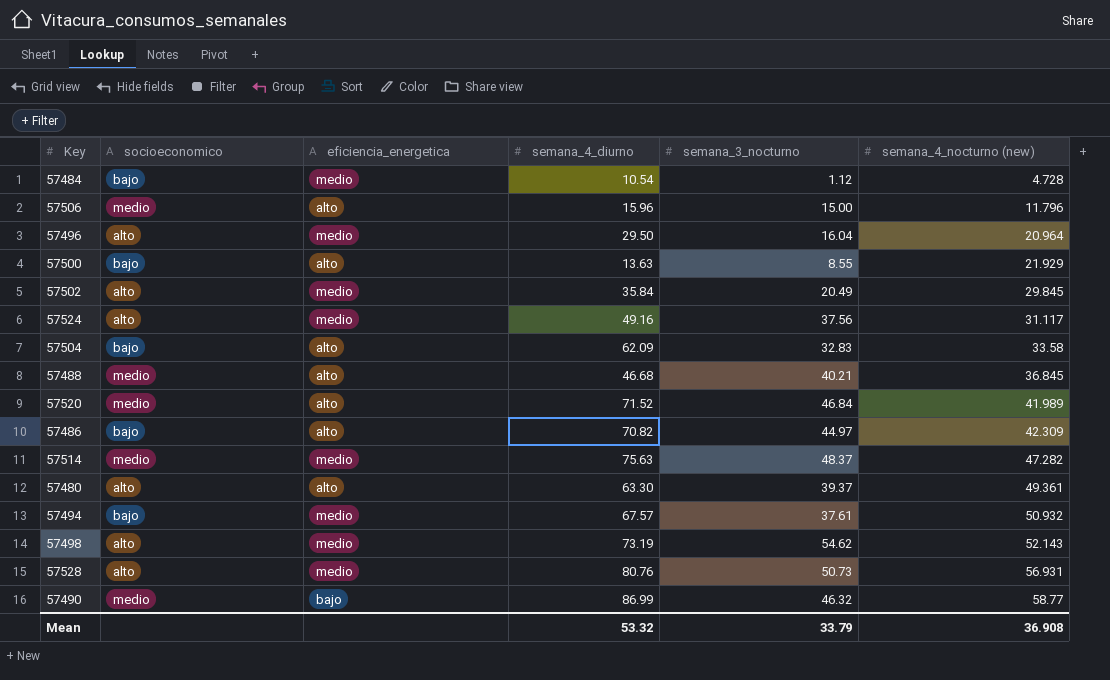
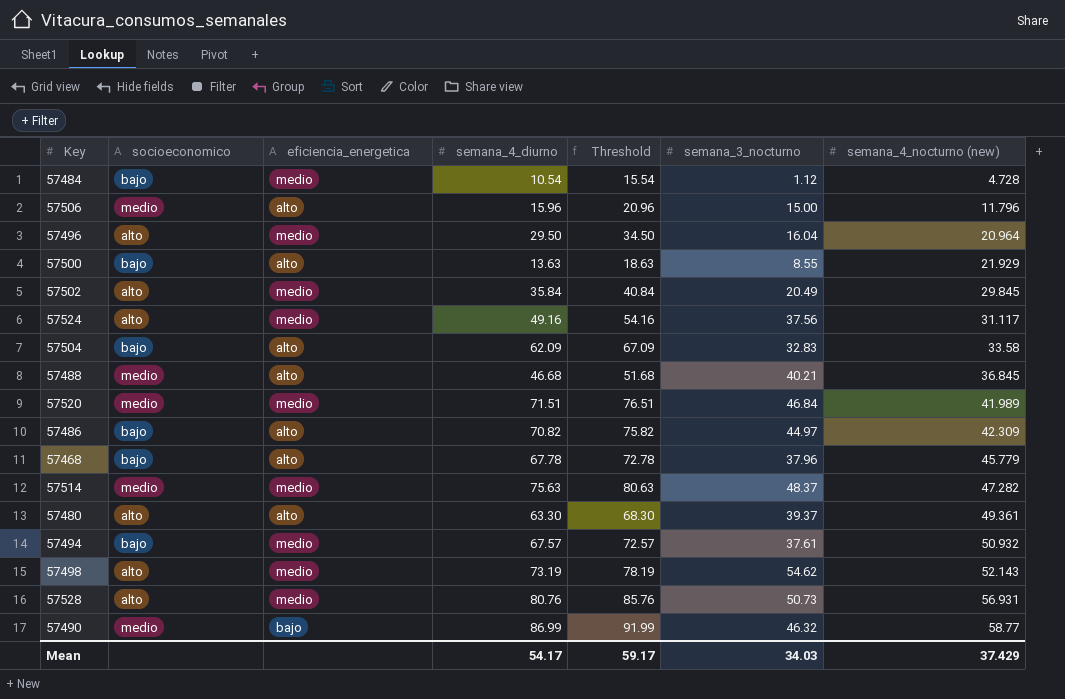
column Threshold | formula: none -> [semana_4_diurno] + 5
57520 | eficiencia_energetica: alto -> medio
57520 | semana_4_diurno: 71.52 -> 71.51
row 57468: none -> bajo | alto | 67.78 | 72.78 | 37.96 | 45.779
Mean | semana_4_diurno: 53.32 -> 54.17
Mean | semana_3_nocturno: 33.79 -> 34.03
Mean | semana_4_nocturno (new): 36.908 -> 37.429

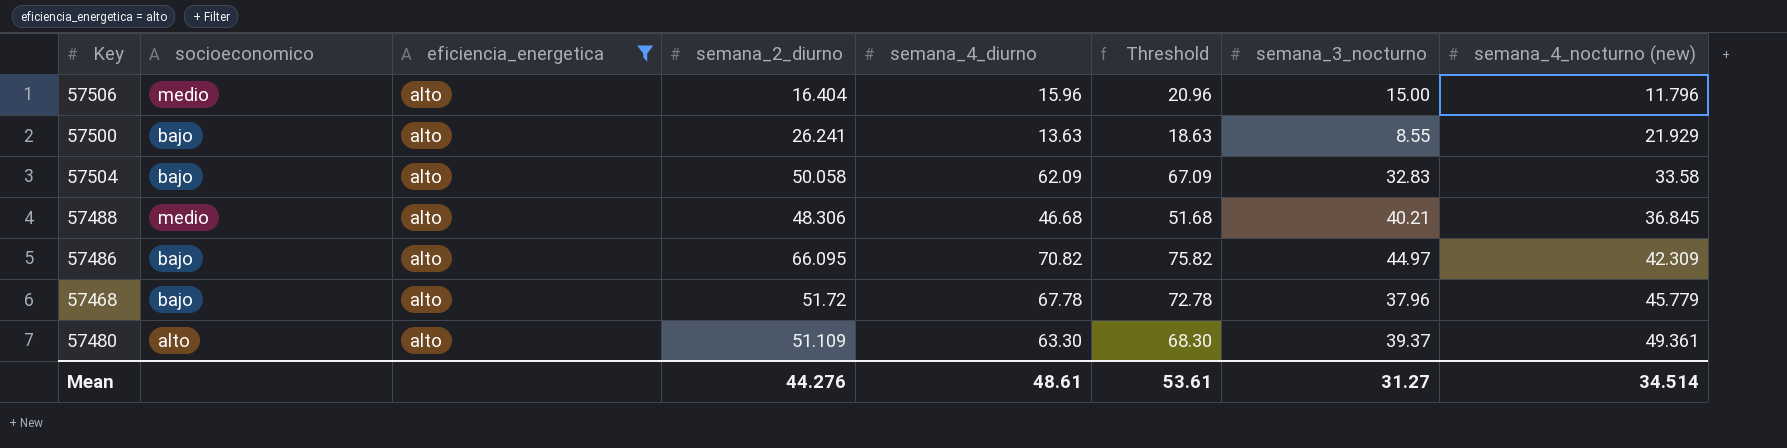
filter: none -> eficiencia_energetica = alto
column semana_2_diurno | position: none -> 4
Mean | semana_4_diurno: 54.17 -> 48.61
Mean | Threshold: 59.17 -> 53.61
Mean | semana_3_nocturno: 34.03 -> 31.27
Mean | semana_4_nocturno (new): 37.429 -> 34.514

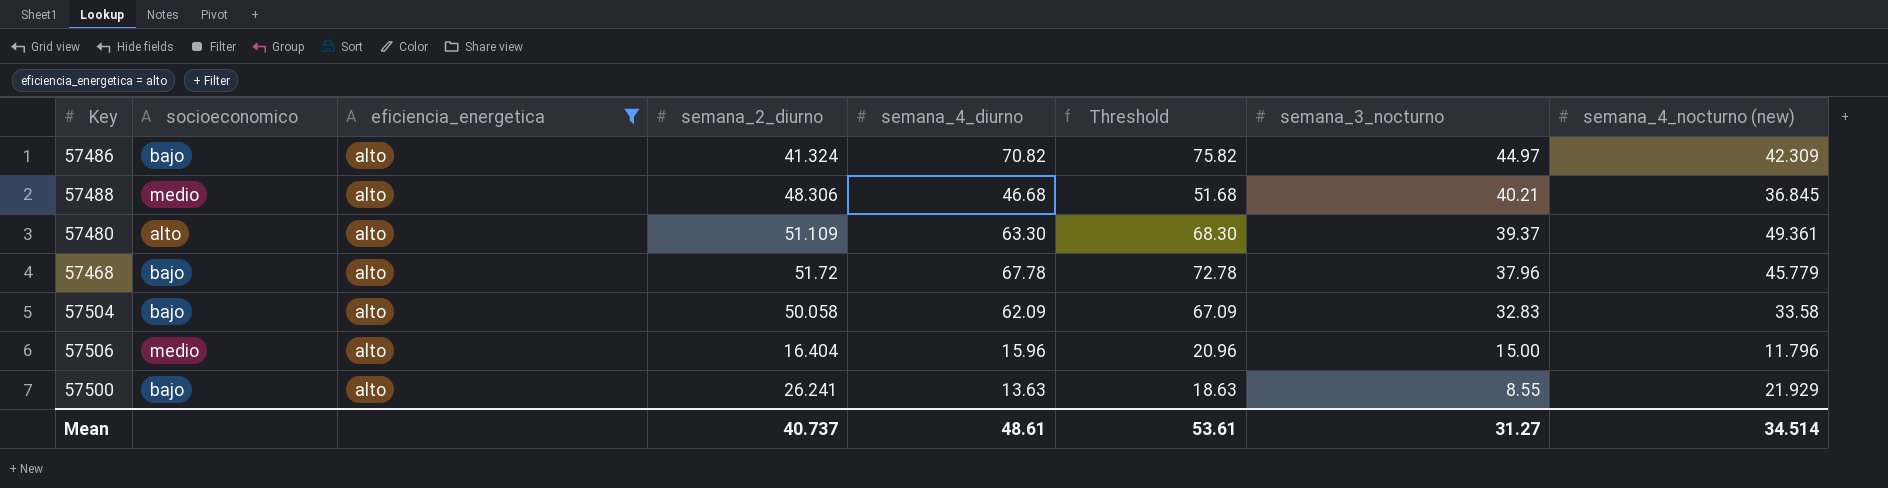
row order: semana_4_nocturno (new) ascending -> semana_3_nocturno descending
57486 | semana_2_diurno: 66.095 -> 41.324
Mean | semana_2_diurno: 44.276 -> 40.737

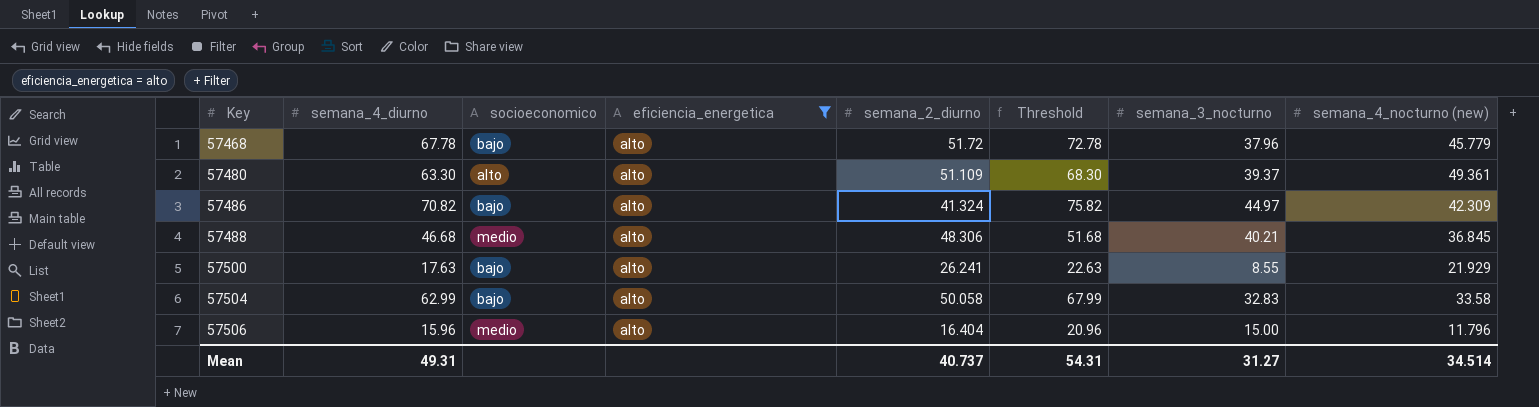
row order: semana_3_nocturno descending -> Key ascending
column semana_4_diurno | position: 5 -> 2
57500 | semana_4_diurno: 13.63 -> 17.63
57500 | Threshold: 18.63 -> 22.63
57504 | semana_4_diurno: 62.09 -> 62.99
57504 | Threshold: 67.09 -> 67.99
Mean | semana_4_diurno: 48.61 -> 49.31
Mean | Threshold: 53.61 -> 54.31

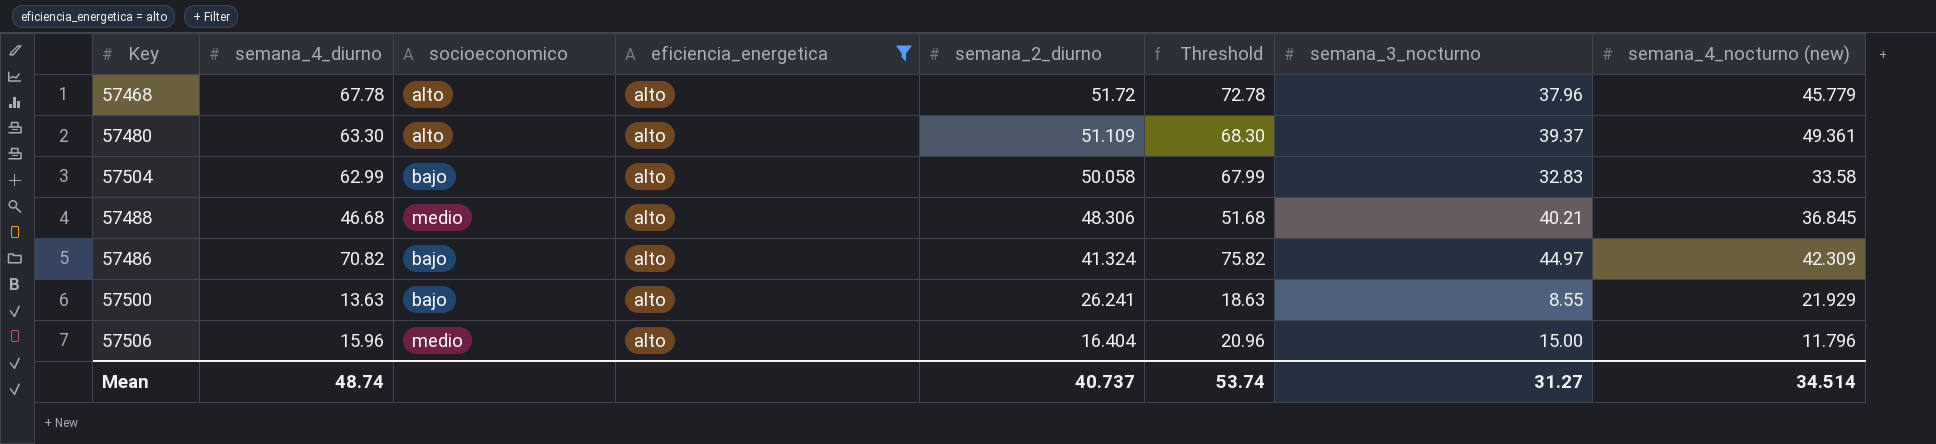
row order: Key ascending -> semana_2_diurno descending
57468 | socioeconomico: bajo -> alto
57500 | semana_4_diurno: 17.63 -> 13.63
57500 | Threshold: 22.63 -> 18.63
Mean | semana_4_diurno: 49.31 -> 48.74
Mean | Threshold: 54.31 -> 53.74

